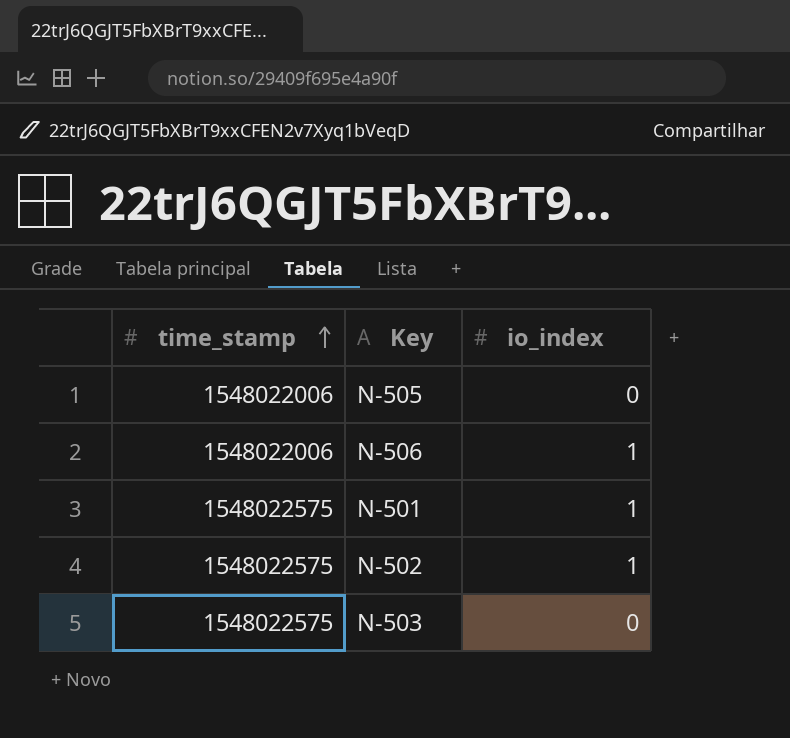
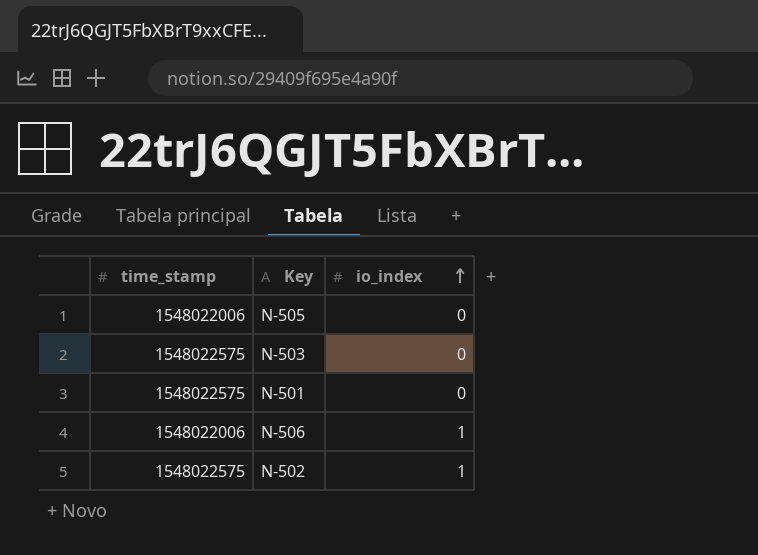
row order: time_stamp ascending -> io_index ascending
N-501 | io_index: 1 -> 0

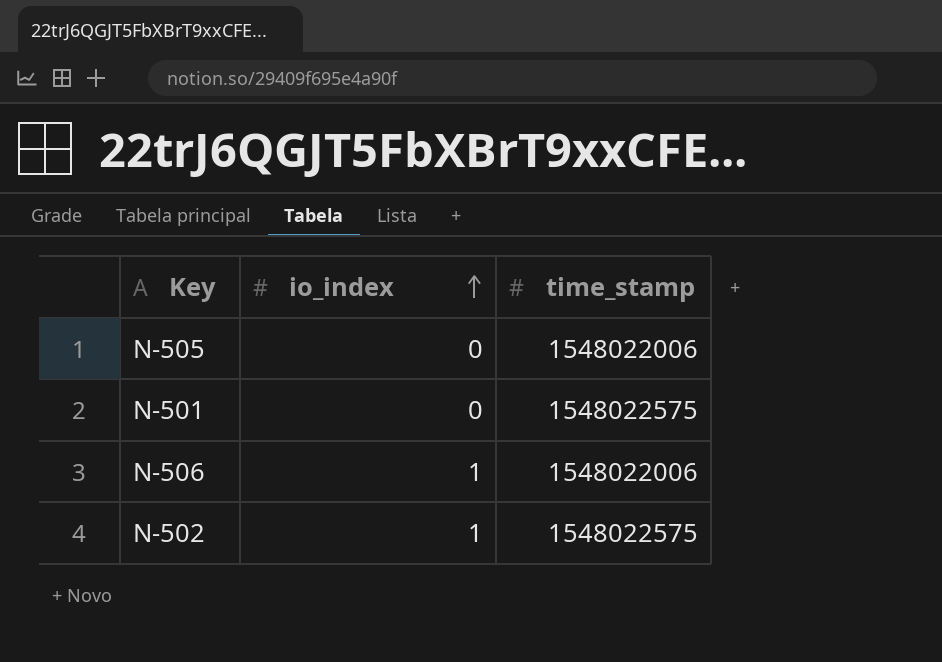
column time_stamp | position: 1 -> 3
row N-503: 1548022575 | 0 -> none

